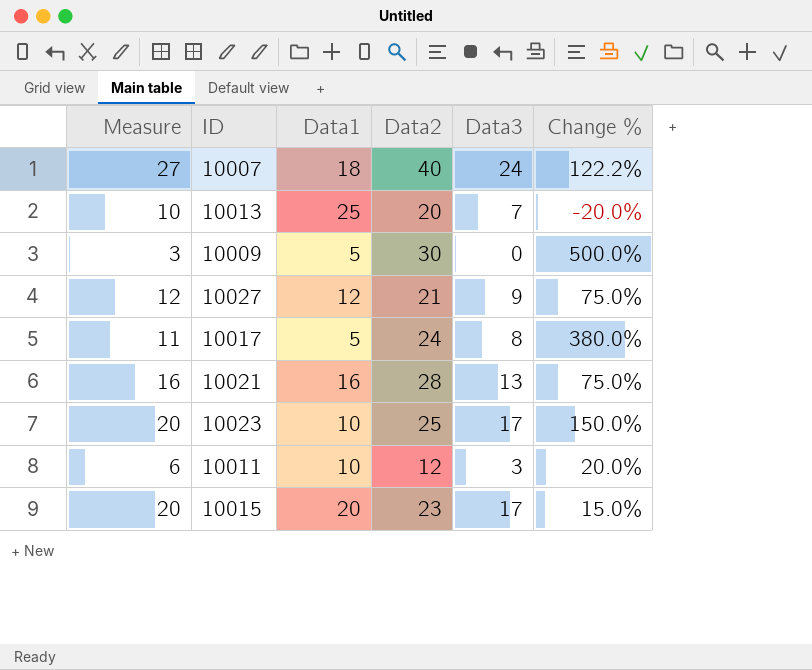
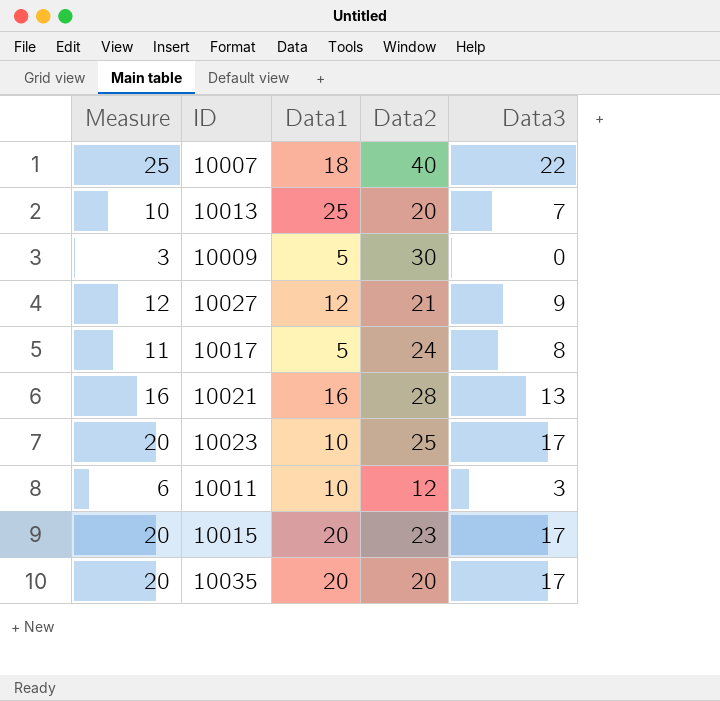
column Change % | formula: ([Data2] - [Data1]) / [Data1] -> none
10007 | Measure: 27 -> 25
10007 | Data3: 24 -> 22
row 10035: none -> 20 | 20 | 20 | 17

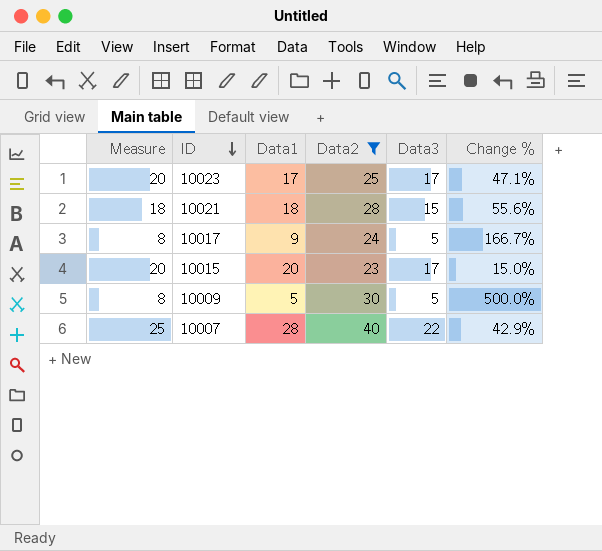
filter: none -> Data2 >= 23
row order: none -> ID descending
column Change % | formula: none -> ([Data2] - [Data1]) / [Data1]
10023 | Data1: 10 -> 17
10021 | Measure: 16 -> 18
10021 | Data1: 16 -> 18
10021 | Data3: 13 -> 15
10017 | Measure: 11 -> 8
10017 | Data1: 5 -> 9
10017 | Data3: 8 -> 5
10009 | Measure: 3 -> 8
10009 | Data3: 0 -> 5
10007 | Data1: 18 -> 28

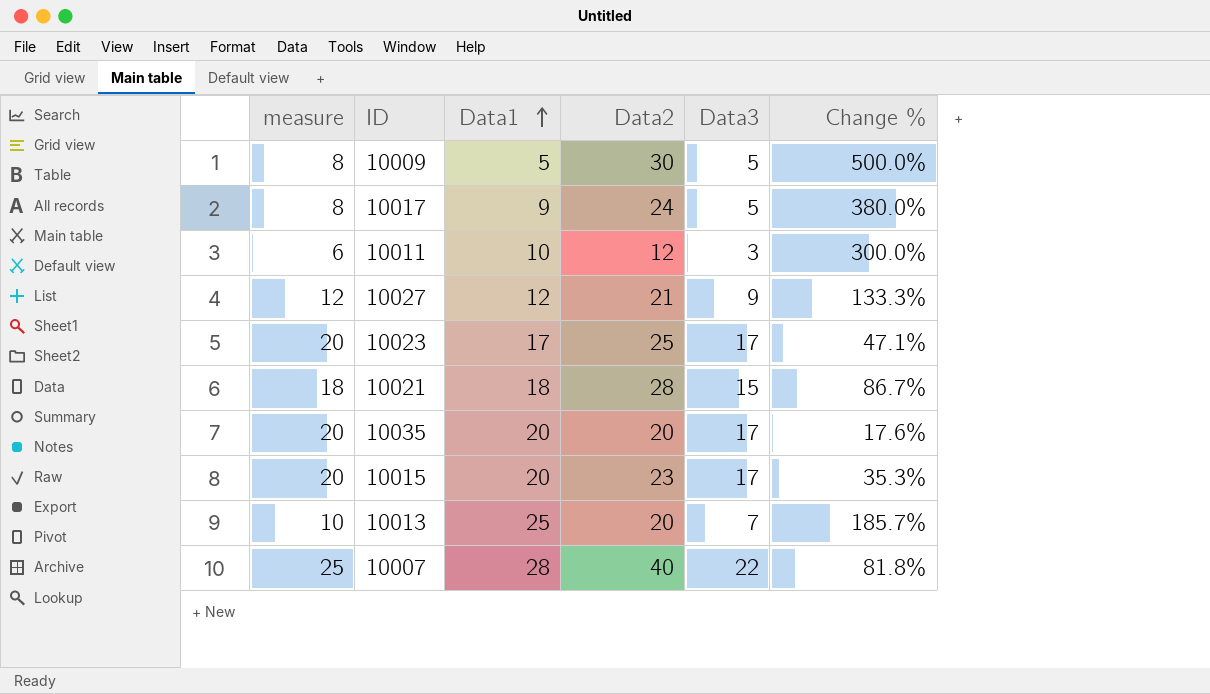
filter: Data2 >= 23 -> none
row order: ID descending -> Data1 ascending
column name: Measure -> measure
column Change % | formula: ([Data2] - [Data1]) / [Data1] -> ([Data2] - [Data3]) / [Data3]

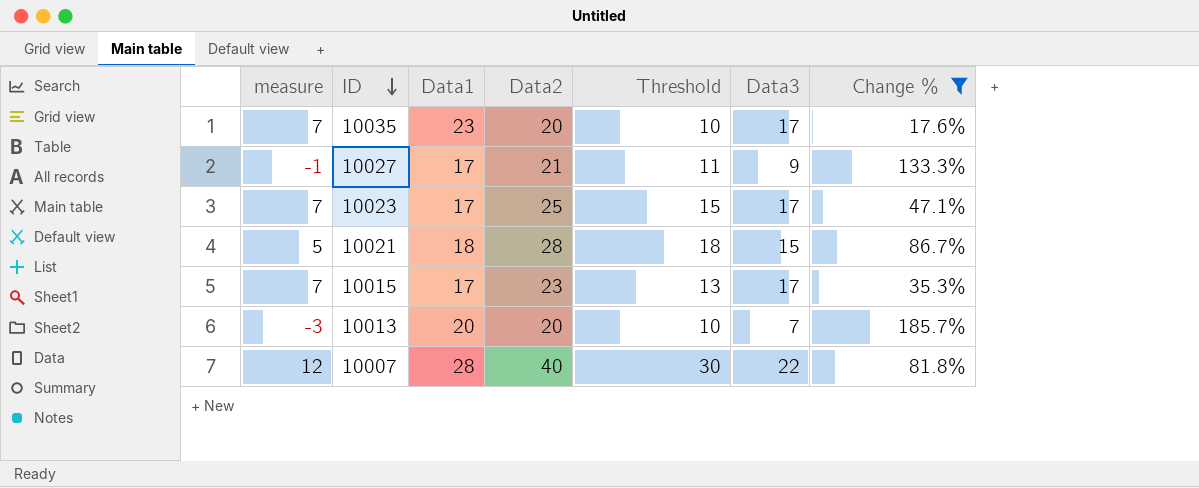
filter: none -> Change % <= 185.7%
row order: Data1 ascending -> ID descending
column measure | formula: [Data3] + 3 -> [Data3] - 10
column Threshold | formula: none -> [Data2] - 10
10035 | Data1: 20 -> 23
10027 | Data1: 12 -> 17
10015 | Data1: 20 -> 17
10013 | Data1: 25 -> 20

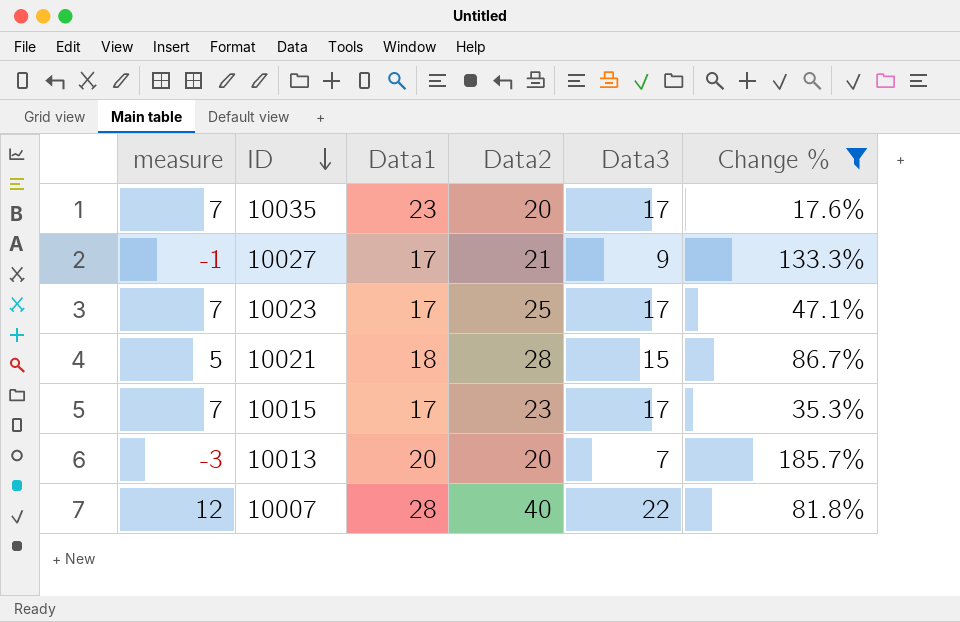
column Threshold | formula: [Data2] - 10 -> none

